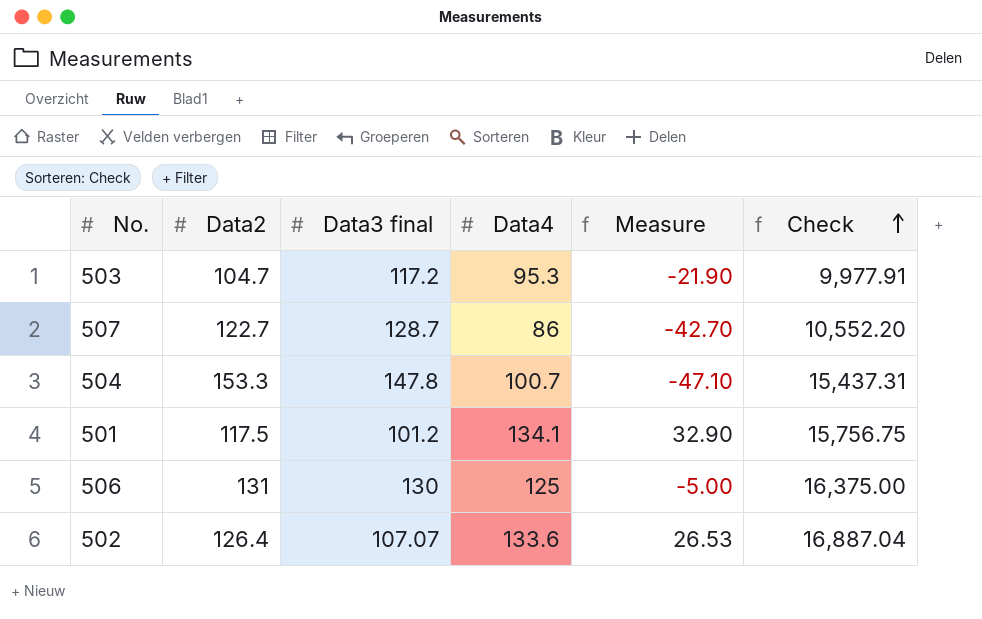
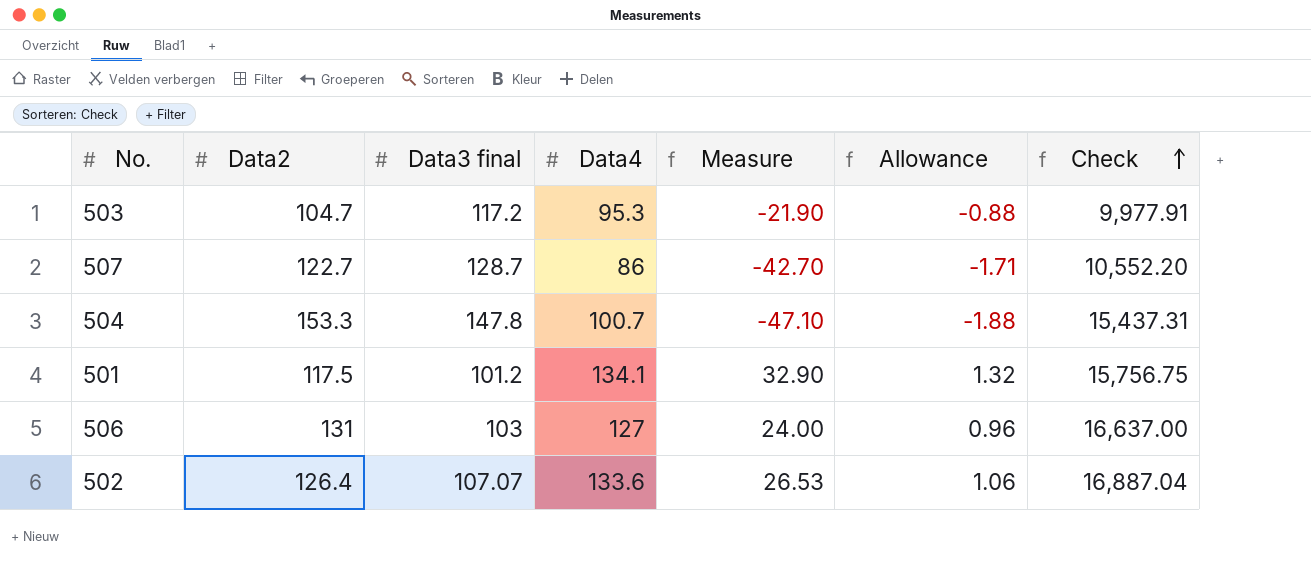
column Allowance | formula: none -> [Measure] * 0.04
506 | Data3 final: 130 -> 103
506 | Data4: 125 -> 127
506 | Measure: -5.00 -> 24.00
506 | Check: 16,375.00 -> 16,637.00

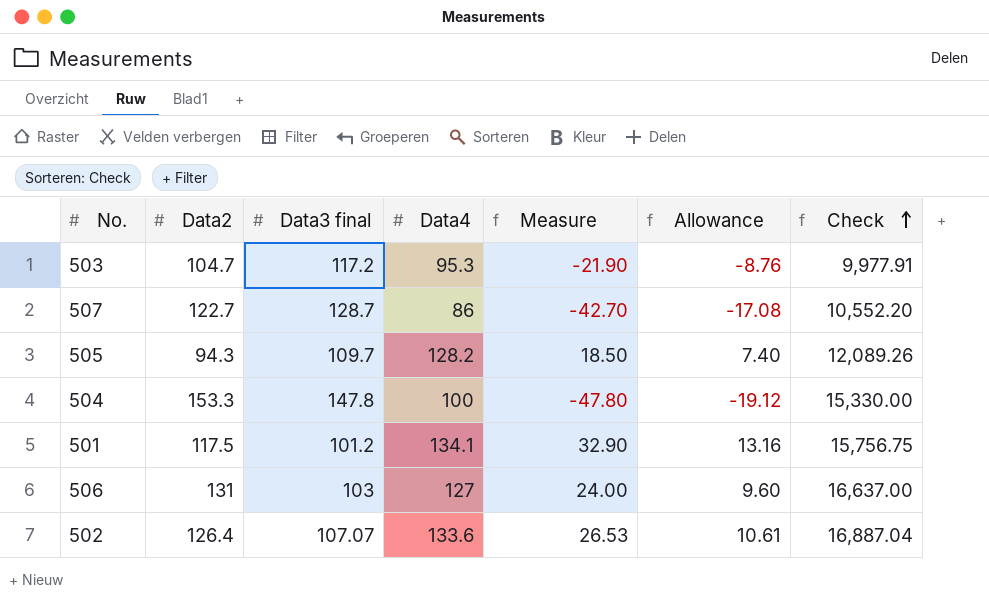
column Allowance | formula: [Measure] * 0.04 -> [Measure] * 0.4
row 505: none -> 94.3 | 109.7 | 128.2 | 18.50 | 7.40 | 12,089.26
504 | Data4: 100.7 -> 100
504 | Measure: -47.10 -> -47.80
504 | Check: 15,437.31 -> 15,330.00

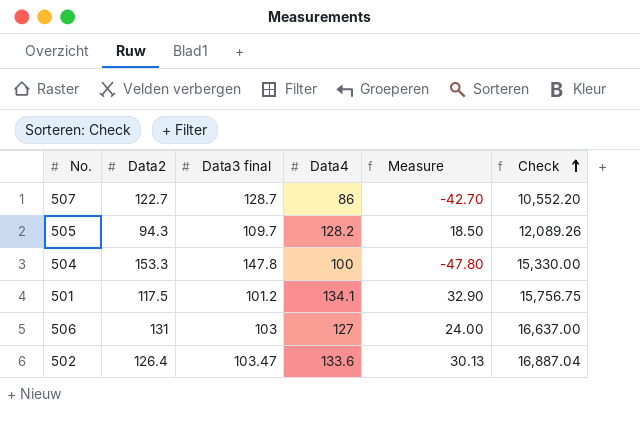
column Allowance | formula: [Measure] * 0.4 -> none
row 503: 104.7 | 117.2 | 95.3 | -21.90 | -8.76 | 9,977.91 -> none
502 | Data3 final: 107.07 -> 103.47
502 | Measure: 26.53 -> 30.13

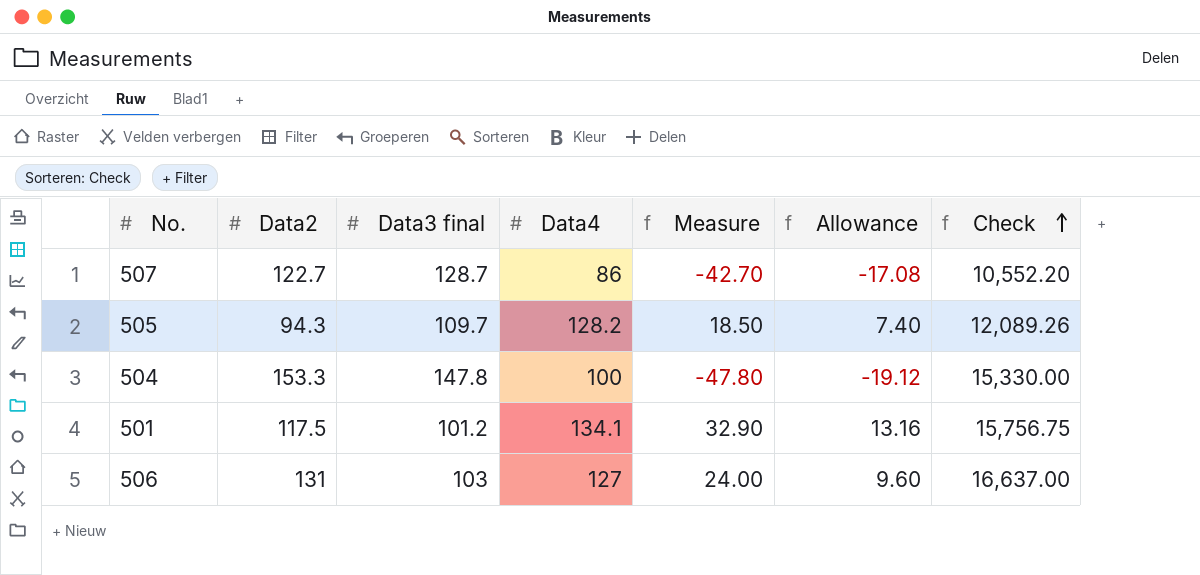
column Allowance | formula: none -> [Measure] * 0.4
row 502: 126.4 | 103.47 | 133.6 | 30.13 | 16,887.04 -> none

